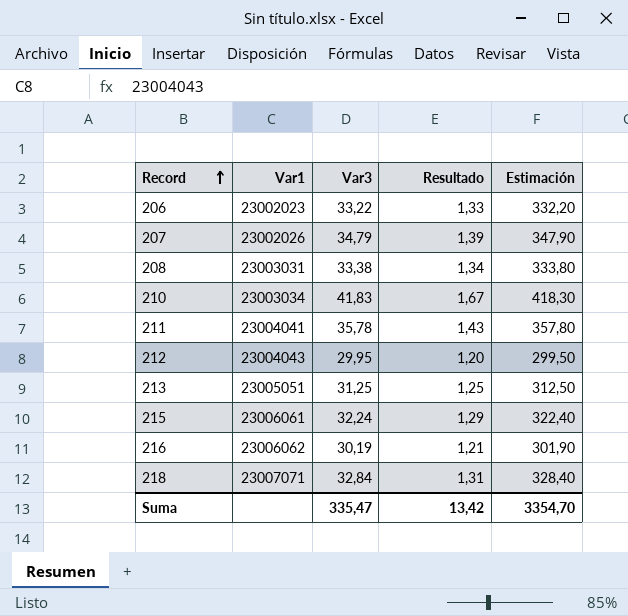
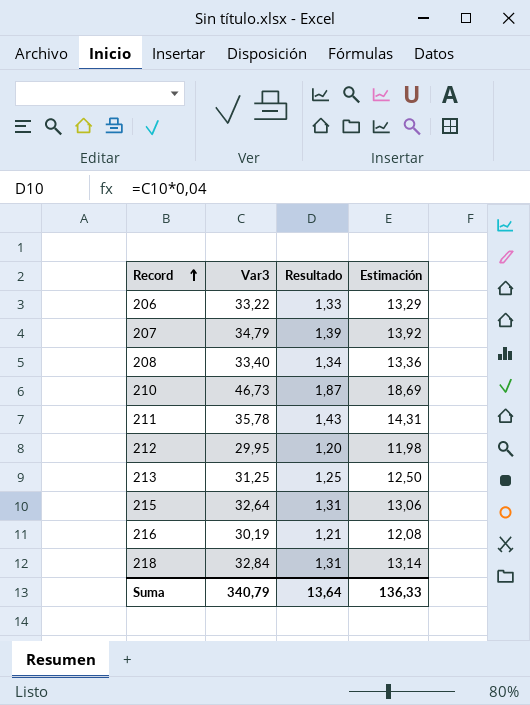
column Var1 | position: 2 -> none
column Estimación | formula: [Var3] * 10 -> [Var3] * 0,4
208 | Var3: 33,38 -> 33,40
210 | Var3: 41,83 -> 46,73
210 | Resultado: 1,67 -> 1,87
215 | Var3: 32,24 -> 32,64
215 | Resultado: 1,29 -> 1,31
Suma | Var3: 335,47 -> 340,79
Suma | Resultado: 13,42 -> 13,64
Suma | Estimación: 3354,70 -> 136,33

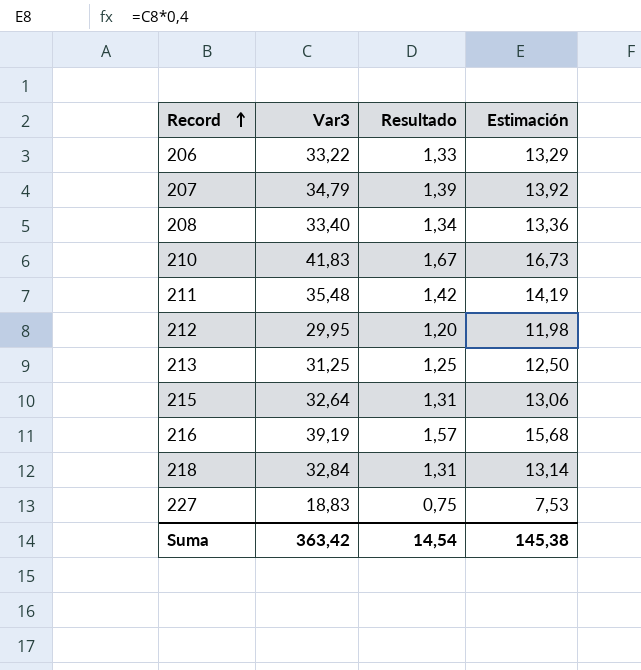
210 | Var3: 46,73 -> 41,83
210 | Resultado: 1,87 -> 1,67
210 | Estimación: 18,69 -> 16,73
211 | Var3: 35,78 -> 35,48
211 | Resultado: 1,43 -> 1,42
211 | Estimación: 14,31 -> 14,19
216 | Var3: 30,19 -> 39,19
216 | Resultado: 1,21 -> 1,57
216 | Estimación: 12,08 -> 15,68
row 227: none -> 18,83 | 0,75 | 7,53
Suma | Var3: 340,79 -> 363,42
Suma | Resultado: 13,64 -> 14,54
Suma | Estimación: 136,33 -> 145,38

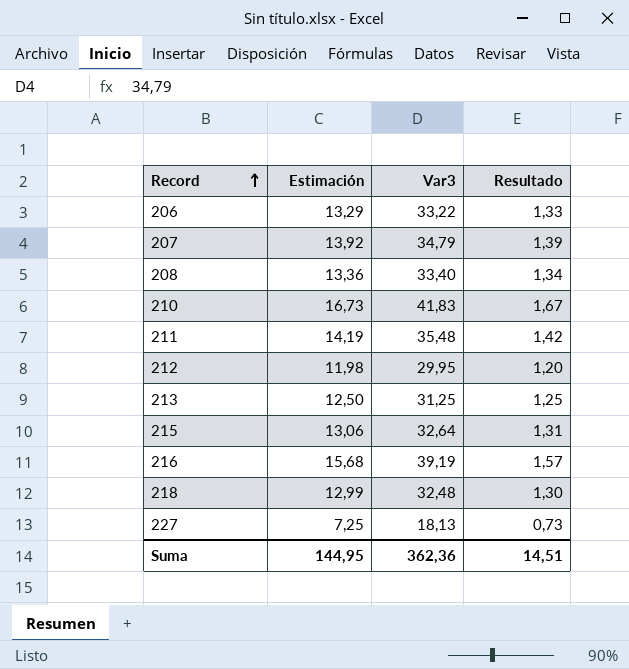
column Estimación | position: 4 -> 2
218 | Estimación: 13,14 -> 12,99
218 | Var3: 32,84 -> 32,48
218 | Resultado: 1,31 -> 1,30
227 | Estimación: 7,53 -> 7,25
227 | Var3: 18,83 -> 18,13
227 | Resultado: 0,75 -> 0,73
Suma | Estimación: 145,38 -> 144,95
Suma | Var3: 363,42 -> 362,36
Suma | Resultado: 14,54 -> 14,51

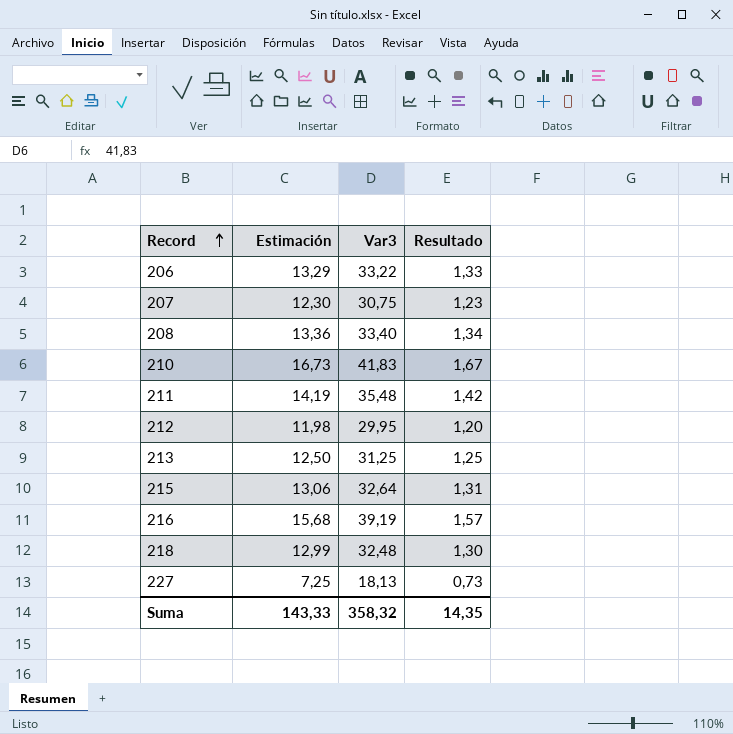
207 | Estimación: 13,92 -> 12,30
207 | Var3: 34,79 -> 30,75
207 | Resultado: 1,39 -> 1,23
Suma | Estimación: 144,95 -> 143,33
Suma | Var3: 362,36 -> 358,32
Suma | Resultado: 14,51 -> 14,35

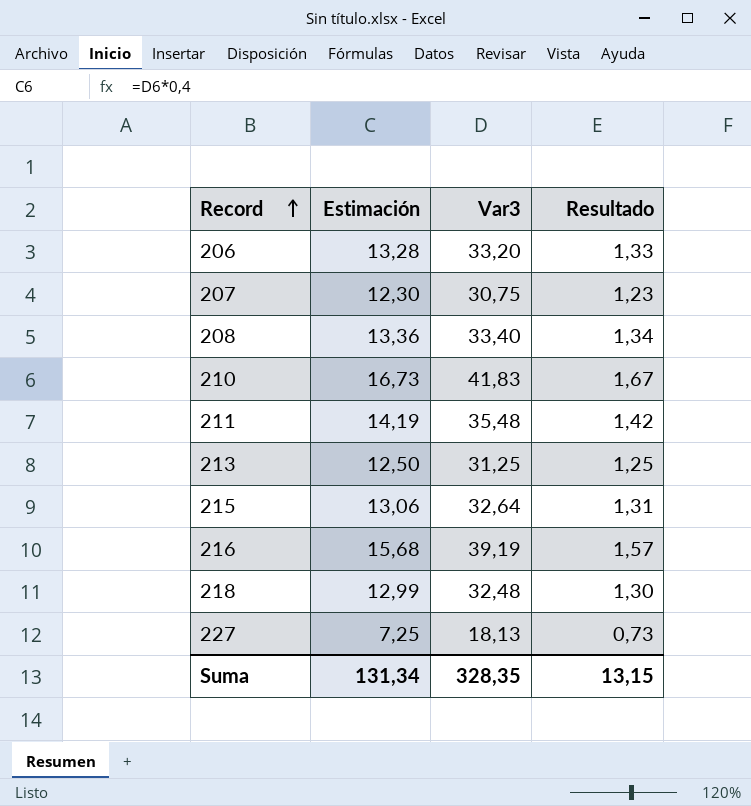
row 212: 11,98 | 29,95 | 1,20 -> none
206 | Estimación: 13,29 -> 13,28
206 | Var3: 33,22 -> 33,20
Suma | Estimación: 143,33 -> 131,34
Suma | Var3: 358,32 -> 328,35
Suma | Resultado: 14,35 -> 13,15

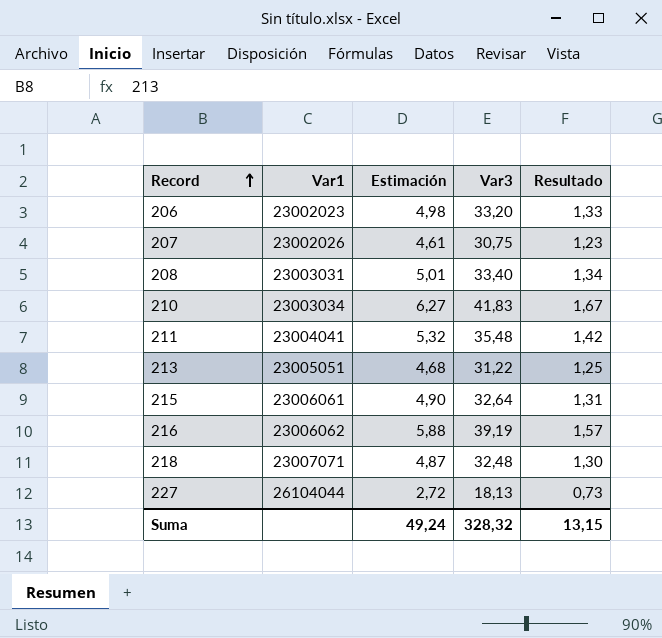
column Var1 | position: none -> 2
column Estimación | formula: [Var3] * 0,4 -> [Var3] * 0,15
213 | Var3: 31,25 -> 31,22
Suma | Estimación: 131,34 -> 49,24
Suma | Var3: 328,35 -> 328,32

